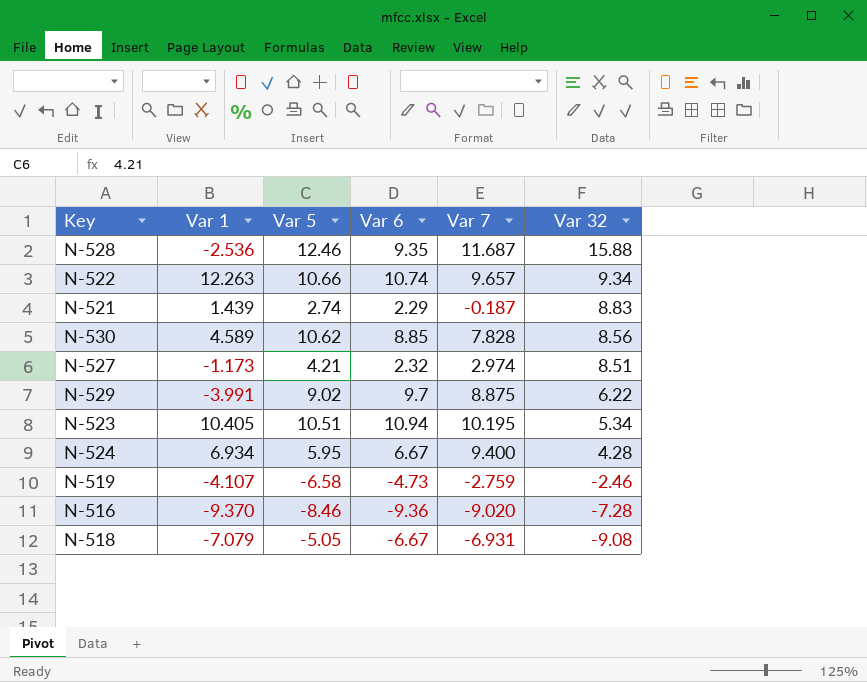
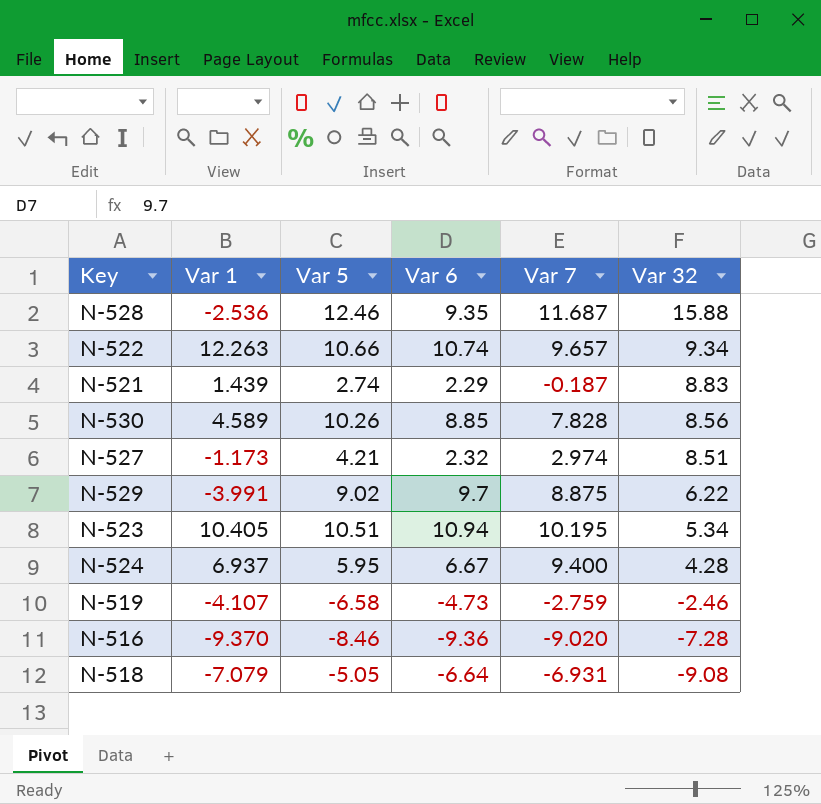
N-530 | Var 5: 10.62 -> 10.26
N-524 | Var 1: 6.934 -> 6.937
N-518 | Var 6: -6.67 -> -6.64

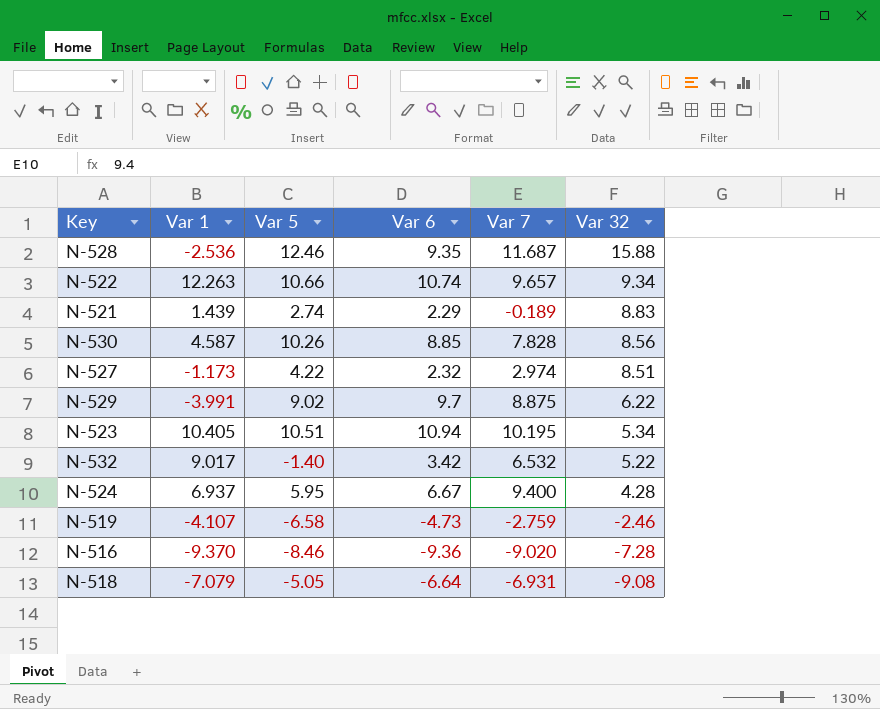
N-521 | Var 7: -0.187 -> -0.189
N-530 | Var 1: 4.589 -> 4.587
N-527 | Var 5: 4.21 -> 4.22
row N-532: none -> 9.017 | -1.40 | 3.42 | 6.532 | 5.22

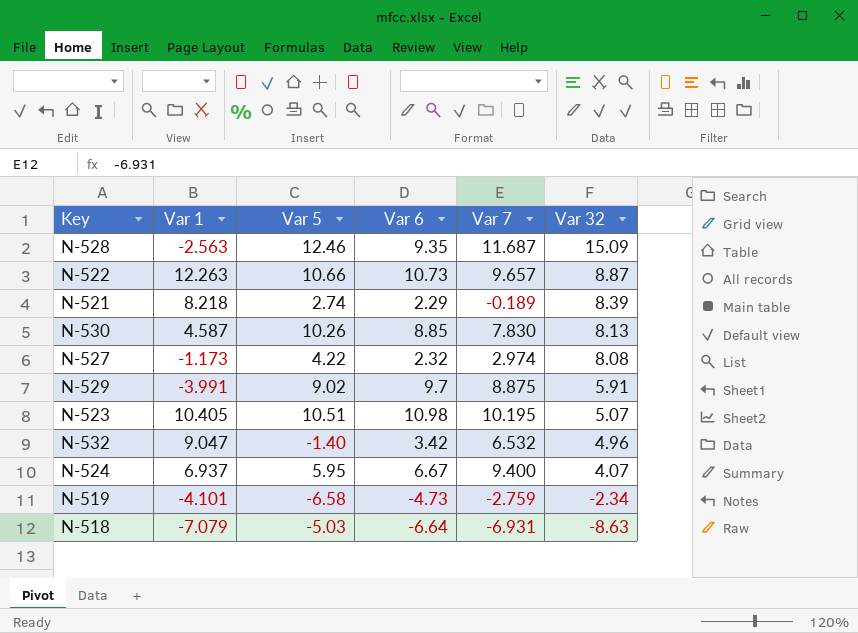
row N-516: -9.370 | -8.46 | -9.36 | -9.020 | -7.28 -> none
N-528 | Var 1: -2.536 -> -2.563
N-528 | Var 32: 15.88 -> 15.09
N-522 | Var 6: 10.74 -> 10.73
N-522 | Var 32: 9.34 -> 8.87
N-521 | Var 1: 1.439 -> 8.218
N-521 | Var 32: 8.83 -> 8.39
N-530 | Var 7: 7.828 -> 7.830
N-530 | Var 32: 8.56 -> 8.13
N-527 | Var 32: 8.51 -> 8.08
N-529 | Var 32: 6.22 -> 5.91
N-523 | Var 6: 10.94 -> 10.98
N-523 | Var 32: 5.34 -> 5.07
N-532 | Var 1: 9.017 -> 9.047
N-532 | Var 32: 5.22 -> 4.96
N-524 | Var 32: 4.28 -> 4.07
N-519 | Var 1: -4.107 -> -4.101
N-519 | Var 32: -2.46 -> -2.34
N-518 | Var 5: -5.05 -> -5.03
N-518 | Var 32: -9.08 -> -8.63

